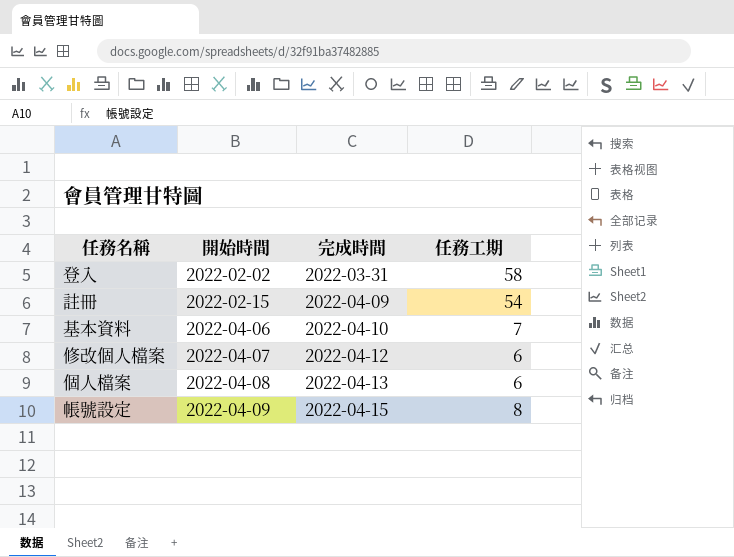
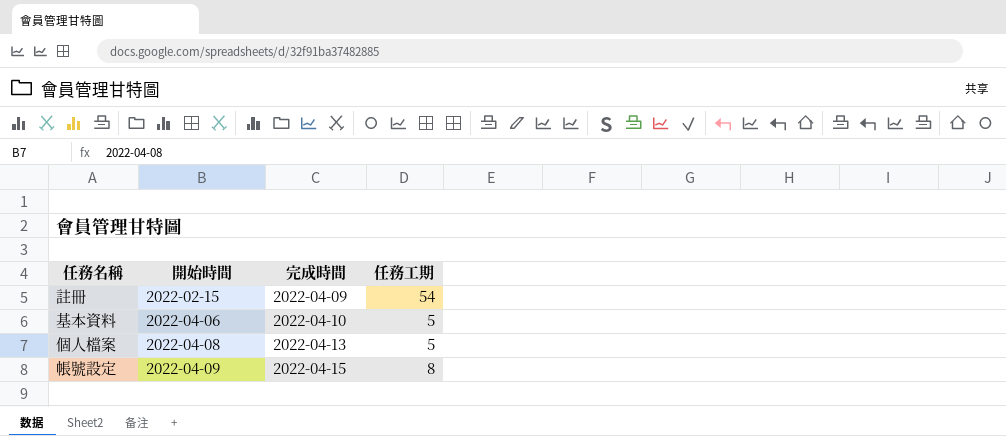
row 登入: 2022-02-02 | 2022-03-31 | 58 -> none
row 修改個人檔案: 2022-04-07 | 2022-04-12 | 6 -> none
基本資料 | 任務工期: 7 -> 5
個人檔案 | 任務工期: 6 -> 5

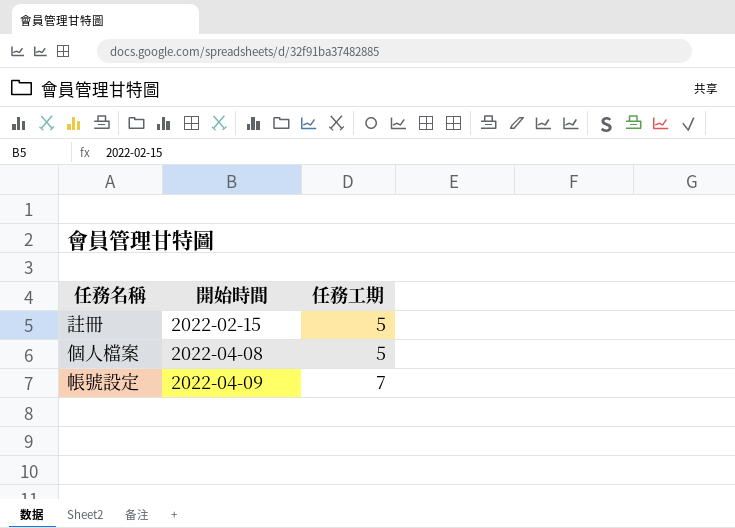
column 完成時間 | position: 3 -> none
row 基本資料: 2022-04-06 | 2022-04-10 | 5 -> none
註冊 | 任務工期: 54 -> 5
帳號設定 | 任務工期: 8 -> 7

